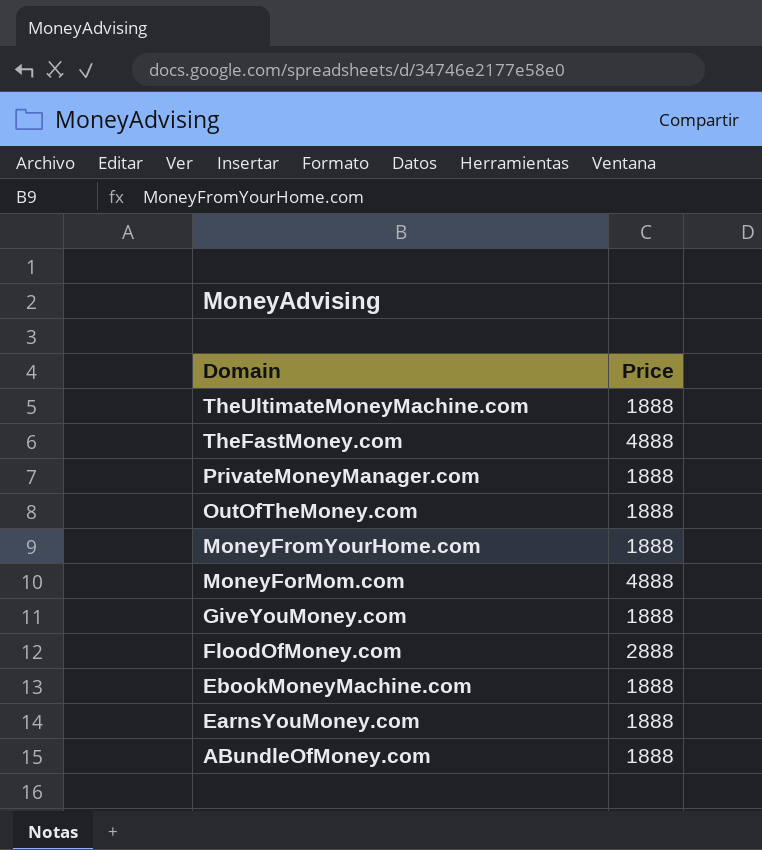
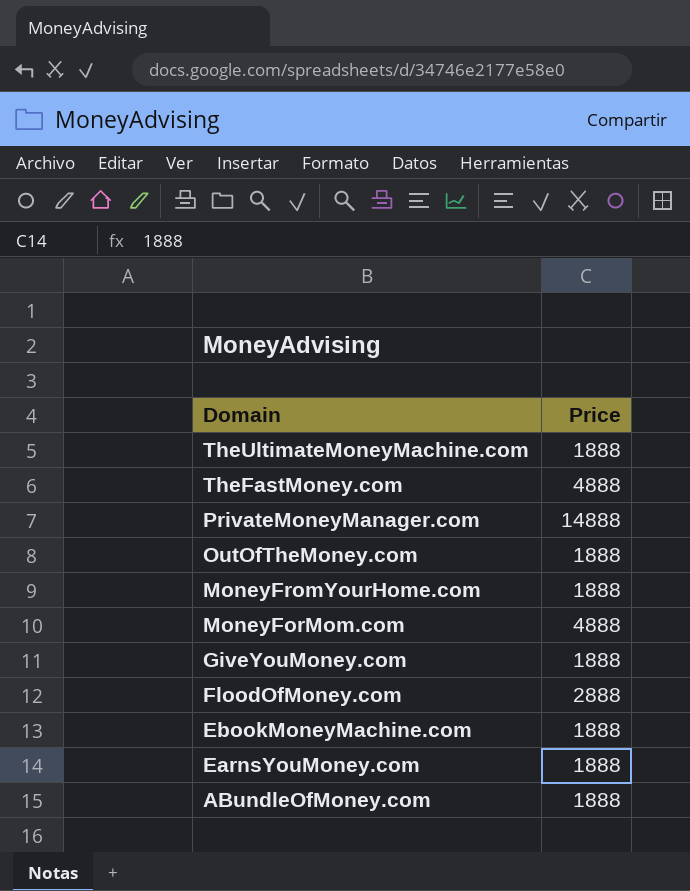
PrivateMoneyManager.com | Price: 1888 -> 14888

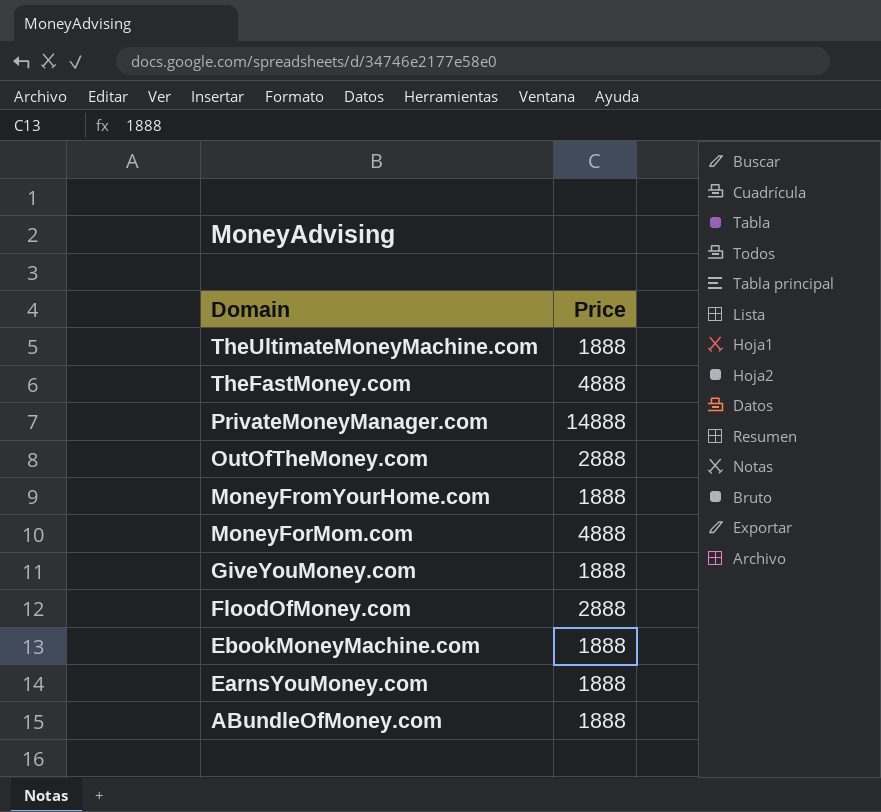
OutOfTheMoney.com | Price: 1888 -> 2888

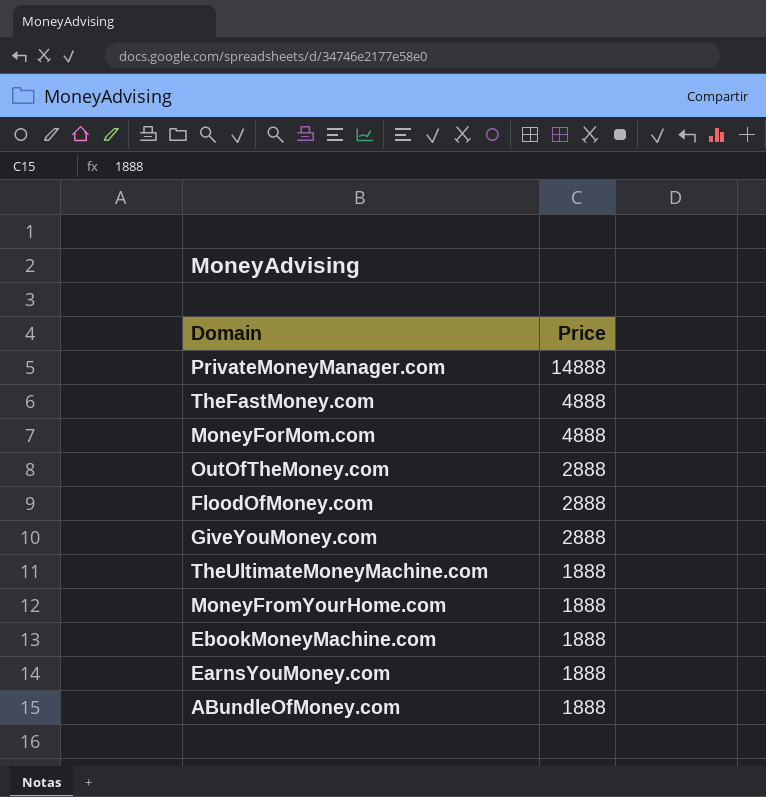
row order: Domain descending -> Price descending
GiveYouMoney.com | Price: 1888 -> 2888

